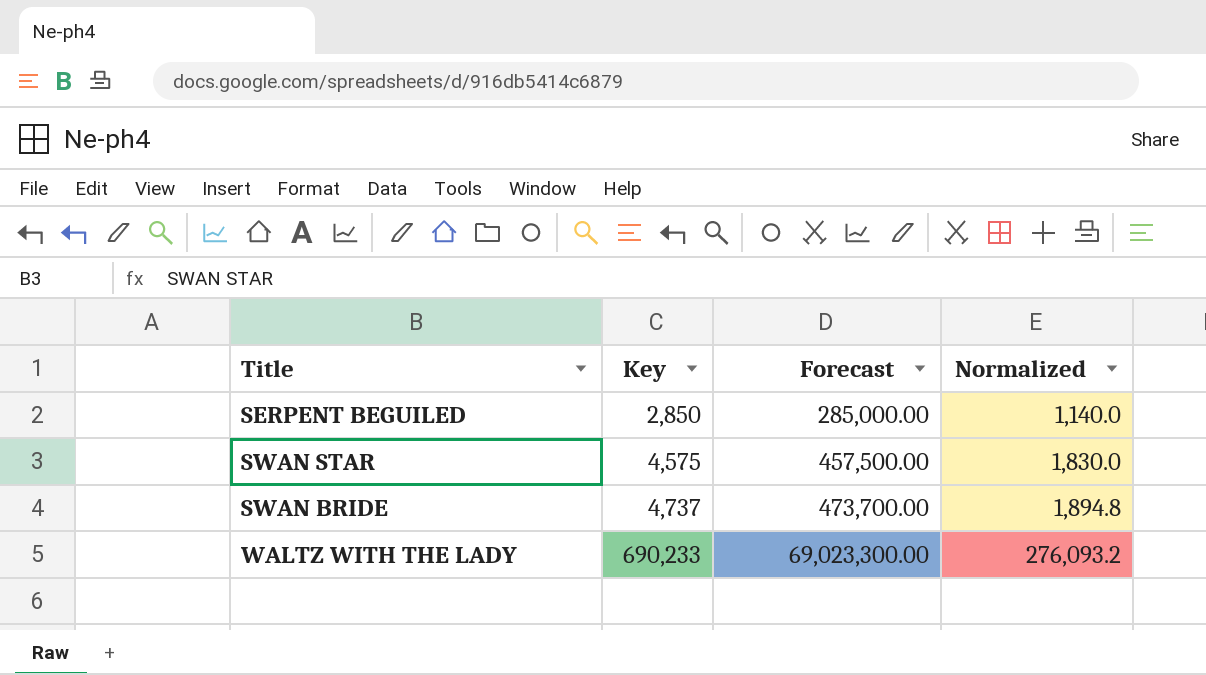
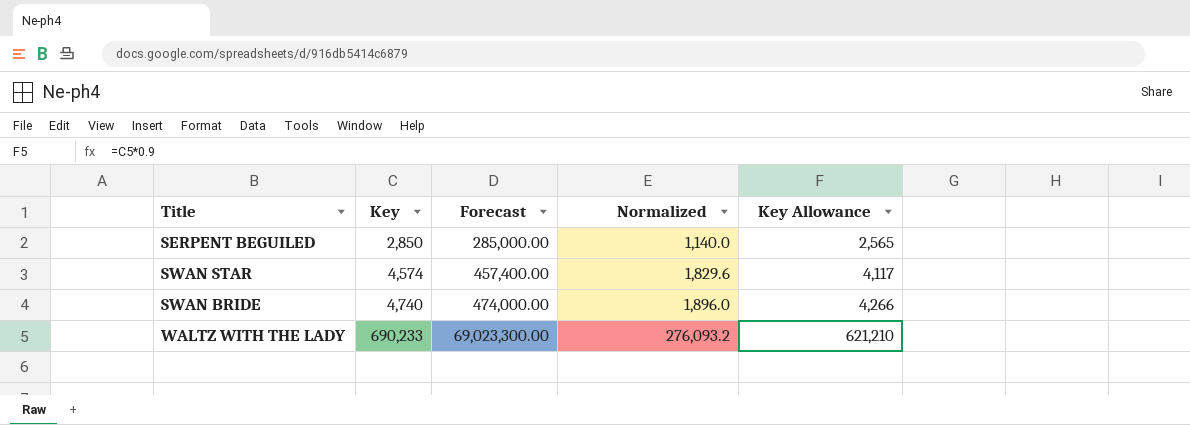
column Key Allowance | formula: none -> [Key] * 0.9
SWAN STAR | Key: 4,575 -> 4,574
SWAN STAR | Forecast: 457,500.00 -> 457,400.00
SWAN STAR | Normalized: 1,830.0 -> 1,829.6
SWAN BRIDE | Key: 4,737 -> 4,740
SWAN BRIDE | Forecast: 473,700.00 -> 474,000.00
SWAN BRIDE | Normalized: 1,894.8 -> 1,896.0

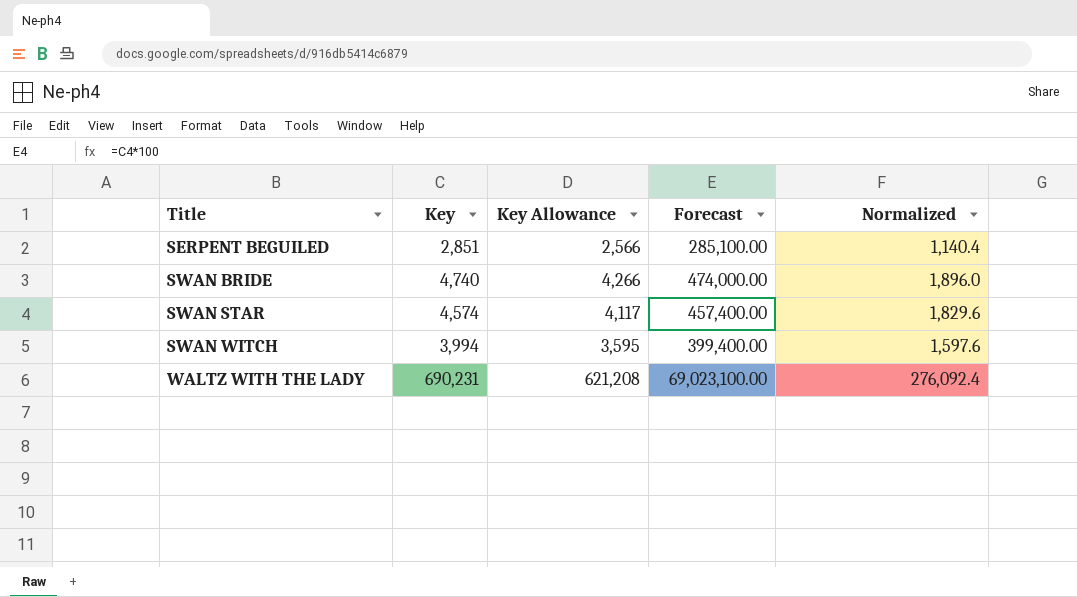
row order: Key ascending -> Title ascending
column Key Allowance | position: 5 -> 3
SERPENT BEGUILED | Key: 2,850 -> 2,851
SERPENT BEGUILED | Key Allowance: 2,565 -> 2,566
SERPENT BEGUILED | Forecast: 285,000.00 -> 285,100.00
SERPENT BEGUILED | Normalized: 1,140.0 -> 1,140.4
row SWAN WITCH: none -> 3,994 | 3,595 | 399,400.00 | 1,597.6
WALTZ WITH THE LADY | Key: 690,233 -> 690,231
WALTZ WITH THE LADY | Key Allowance: 621,210 -> 621,208
WALTZ WITH THE LADY | Forecast: 69,023,300.00 -> 69,023,100.00
WALTZ WITH THE LADY | Normalized: 276,093.2 -> 276,092.4

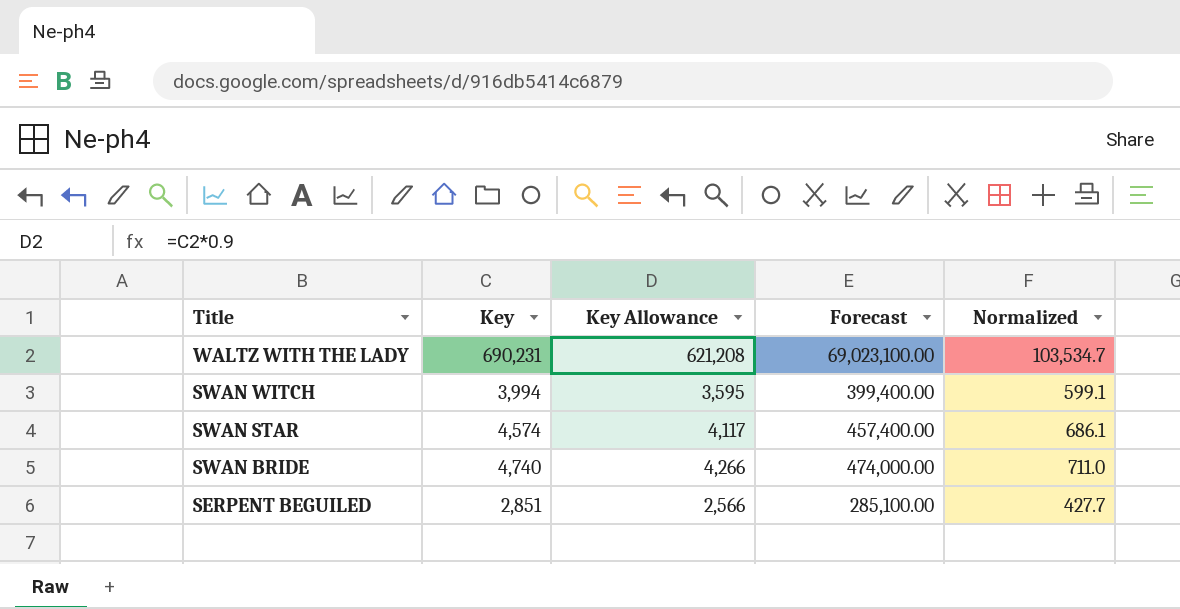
row order: Title ascending -> Title descending
column Normalized | formula: [Key] * 0.4 -> [Key] * 0.15

